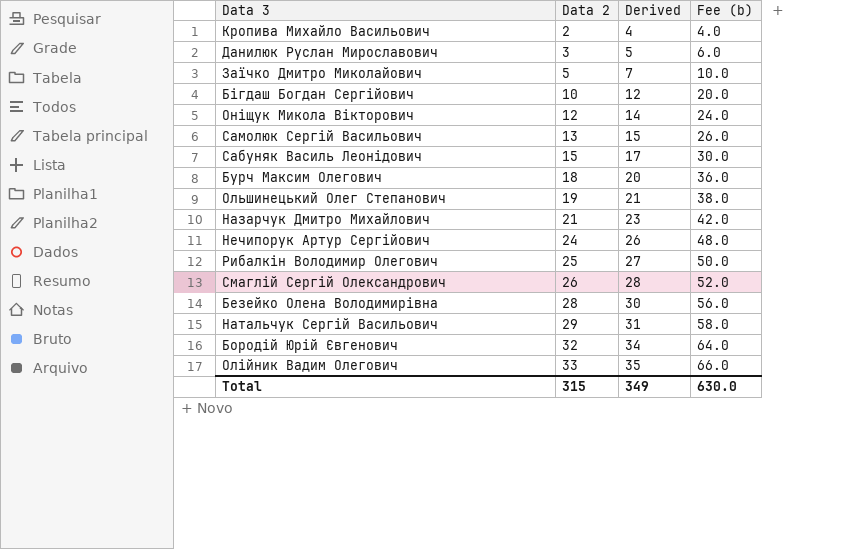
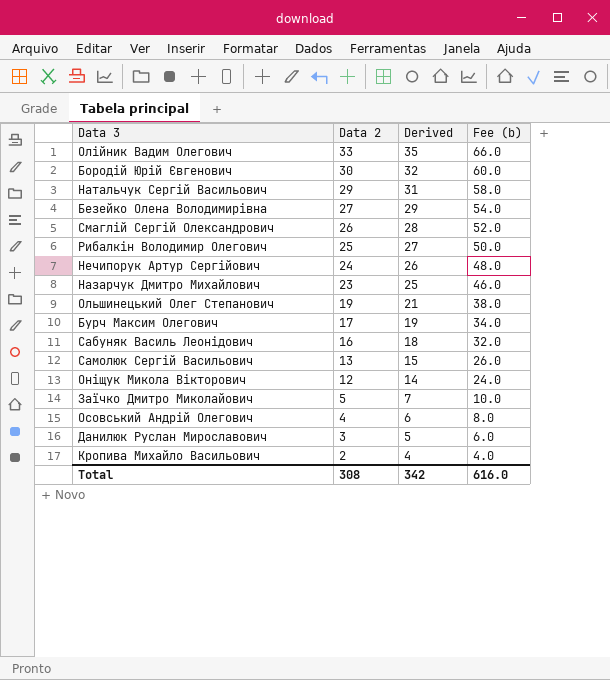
row order: Data 2 ascending -> Data 2 descending
row Бігдаш Богдан Сергійович: 10 | 12 | 20.0 -> none
Бородій Юрій Євгенович | Data 2: 32 -> 30
Бородій Юрій Євгенович | Derived: 34 -> 32
Бородій Юрій Євгенович | Fee (b): 64.0 -> 60.0
Безейко Олена Володимирівна | Data 2: 28 -> 27
Безейко Олена Володимирівна | Derived: 30 -> 29
Безейко Олена Володимирівна | Fee (b): 56.0 -> 54.0
Назарчук Дмитро Михайлович | Data 2: 21 -> 23
Назарчук Дмитро Михайлович | Derived: 23 -> 25
Назарчук Дмитро Михайлович | Fee (b): 42.0 -> 46.0
Бурч Максим Олегович | Data 2: 18 -> 17
Бурч Максим Олегович | Derived: 20 -> 19
Бурч Максим Олегович | Fee (b): 36.0 -> 34.0
Сабуняк Василь Леонідович | Data 2: 15 -> 16
Сабуняк Василь Леонідович | Derived: 17 -> 18
Сабуняк Василь Леонідович | Fee (b): 30.0 -> 32.0
row Осовський Андрій Олегович: none -> 4 | 6 | 8.0
Total | Data 2: 315 -> 308
Total | Derived: 349 -> 342
Total | Fee (b): 630.0 -> 616.0

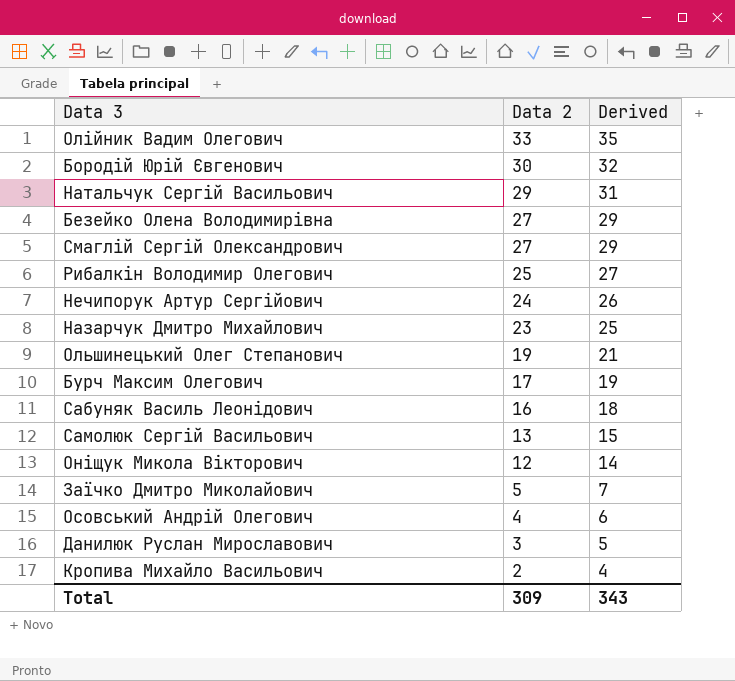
column Fee (b) | formula: [Data 2] * 2 -> none
Смаглій Сергій Олександрович | Data 2: 26 -> 27
Смаглій Сергій Олександрович | Derived: 28 -> 29
Total | Data 2: 308 -> 309
Total | Derived: 342 -> 343

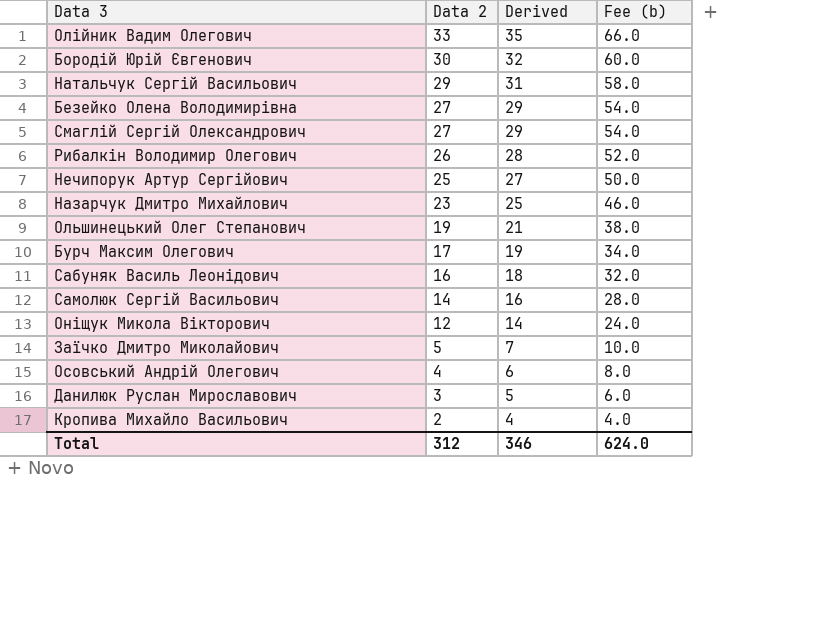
column Fee (b) | formula: none -> [Data 2] * 2
Рибалкін Володимир Олегович | Data 2: 25 -> 26
Рибалкін Володимир Олегович | Derived: 27 -> 28
Нечипорук Артур Сергійович | Data 2: 24 -> 25
Нечипорук Артур Сергійович | Derived: 26 -> 27
Самолюк Сергій Васильович | Data 2: 13 -> 14
Самолюк Сергій Васильович | Derived: 15 -> 16
Total | Data 2: 309 -> 312
Total | Derived: 343 -> 346

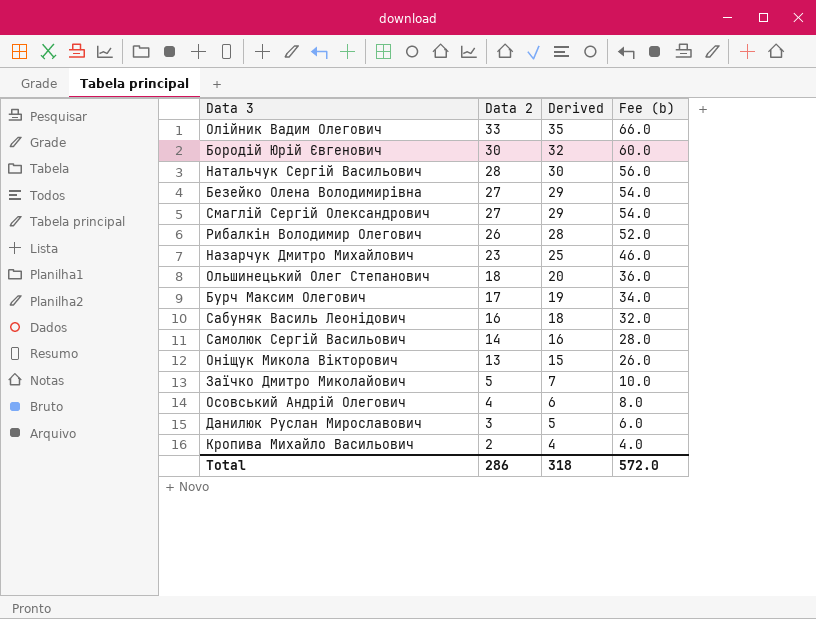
row Нечипорук Артур Сергійович: 25 | 27 | 50.0 -> none
Натальчук Сергій Васильович | Data 2: 29 -> 28
Натальчук Сергій Васильович | Derived: 31 -> 30
Натальчук Сергій Васильович | Fee (b): 58.0 -> 56.0
Ольшинецький Олег Степанович | Data 2: 19 -> 18
Ольшинецький Олег Степанович | Derived: 21 -> 20
Ольшинецький Олег Степанович | Fee (b): 38.0 -> 36.0
Оніщук Микола Вікторович | Data 2: 12 -> 13
Оніщук Микола Вікторович | Derived: 14 -> 15
Оніщук Микола Вікторович | Fee (b): 24.0 -> 26.0
Total | Data 2: 312 -> 286
Total | Derived: 346 -> 318
Total | Fee (b): 624.0 -> 572.0

